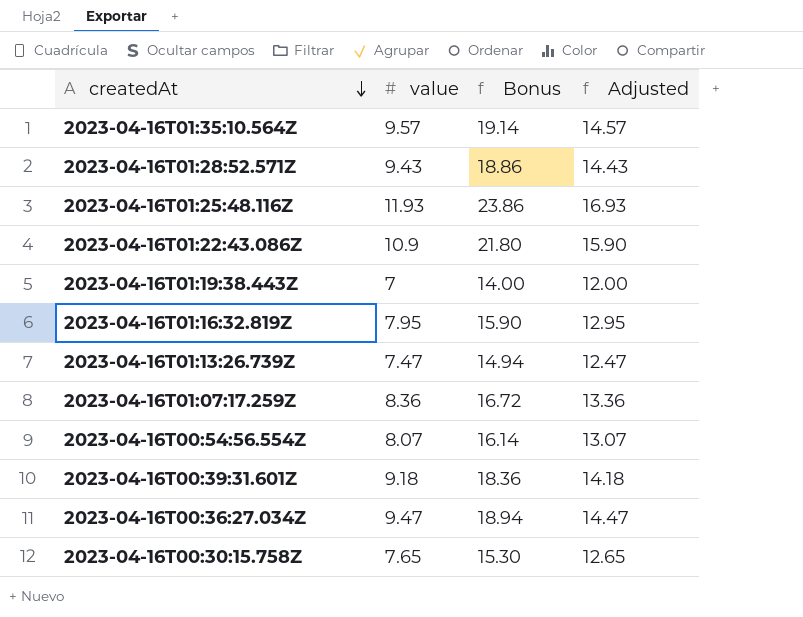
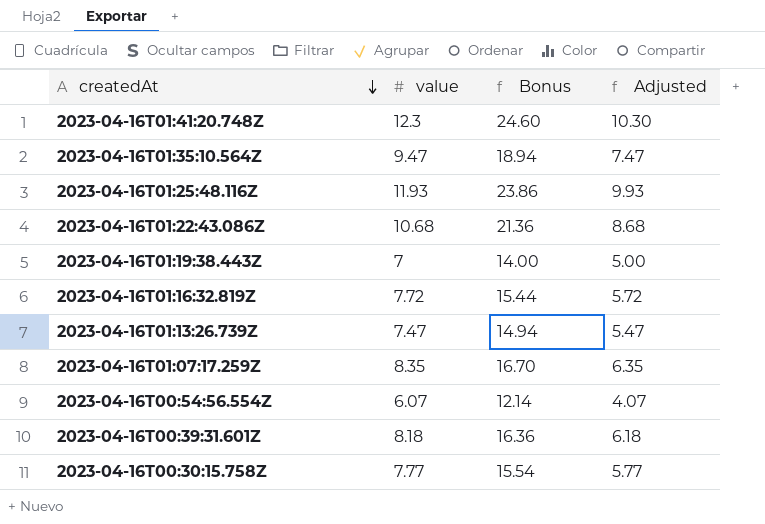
column Adjusted | formula: [value] + 5 -> [value] - 2
row 2023-04-16T01:28:52.571Z: 9.43 | 18.86 | 14.43 -> none
row 2023-04-16T00:36:27.034Z: 9.47 | 18.94 | 14.47 -> none
row 2023-04-16T01:41:20.748Z: none -> 12.3 | 24.60 | 10.30
2023-04-16T01:35:10.564Z | value: 9.57 -> 9.47
2023-04-16T01:35:10.564Z | Bonus: 19.14 -> 18.94
2023-04-16T01:22:43.086Z | value: 10.9 -> 10.68
2023-04-16T01:22:43.086Z | Bonus: 21.80 -> 21.36
2023-04-16T01:16:32.819Z | value: 7.95 -> 7.72
2023-04-16T01:16:32.819Z | Bonus: 15.90 -> 15.44
2023-04-16T01:07:17.259Z | value: 8.36 -> 8.35
2023-04-16T01:07:17.259Z | Bonus: 16.72 -> 16.70
2023-04-16T00:54:56.554Z | value: 8.07 -> 6.07
2023-04-16T00:54:56.554Z | Bonus: 16.14 -> 12.14
2023-04-16T00:39:31.601Z | value: 9.18 -> 8.18
2023-04-16T00:39:31.601Z | Bonus: 18.36 -> 16.36
2023-04-16T00:30:15.758Z | value: 7.65 -> 7.77
2023-04-16T00:30:15.758Z | Bonus: 15.30 -> 15.54

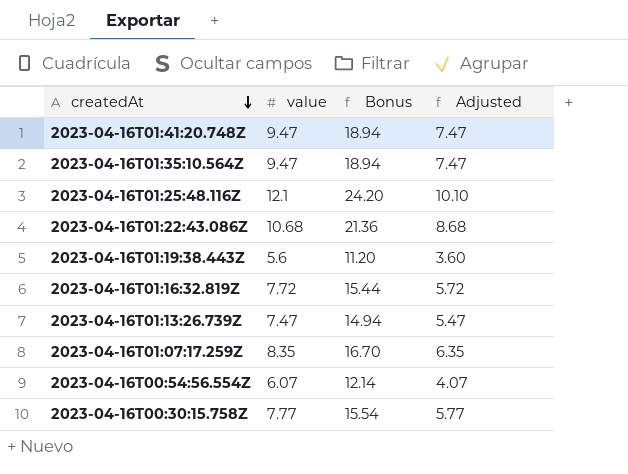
row 2023-04-16T00:39:31.601Z: 8.18 | 16.36 | 6.18 -> none
2023-04-16T01:41:20.748Z | value: 12.3 -> 9.47
2023-04-16T01:41:20.748Z | Bonus: 24.60 -> 18.94
2023-04-16T01:41:20.748Z | Adjusted: 10.30 -> 7.47
2023-04-16T01:25:48.116Z | value: 11.93 -> 12.1
2023-04-16T01:25:48.116Z | Bonus: 23.86 -> 24.20
2023-04-16T01:25:48.116Z | Adjusted: 9.93 -> 10.10
2023-04-16T01:19:38.443Z | value: 7 -> 5.6
2023-04-16T01:19:38.443Z | Bonus: 14.00 -> 11.20
2023-04-16T01:19:38.443Z | Adjusted: 5.00 -> 3.60

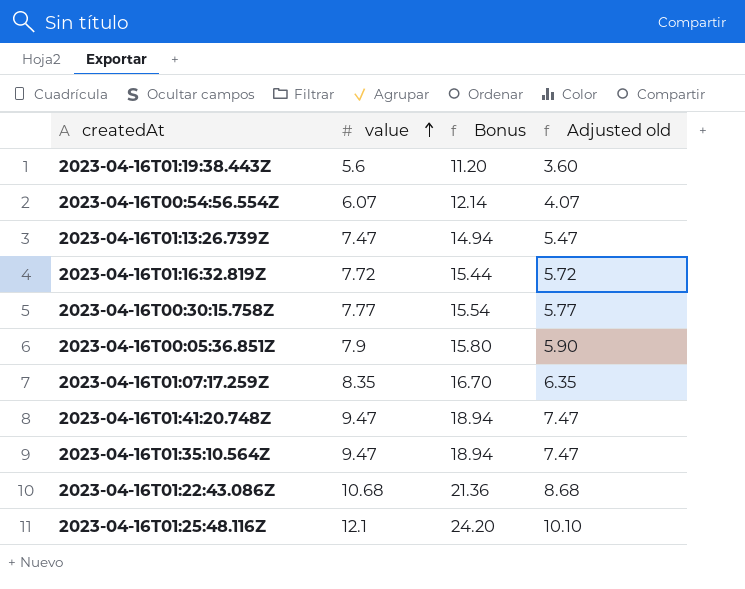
row order: createdAt descending -> value ascending
column name: Adjusted -> Adjusted old
row 2023-04-16T00:05:36.851Z: none -> 7.9 | 15.80 | 5.90

